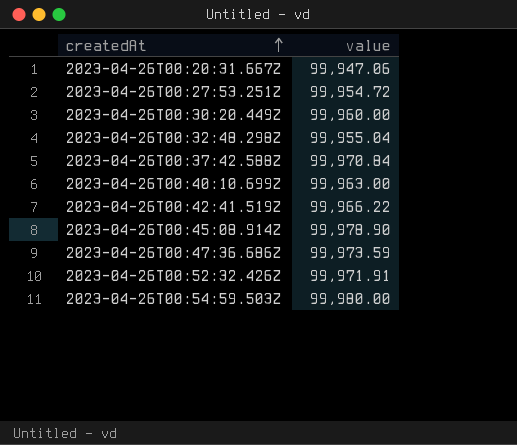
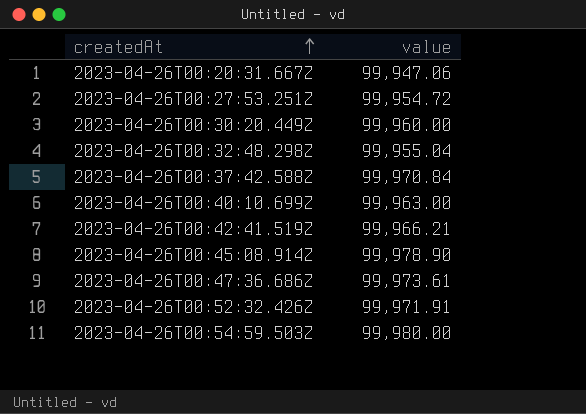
2023-04-26T00:42:41.519Z | value: 99,966.22 -> 99,966.21
2023-04-26T00:47:36.686Z | value: 99,973.59 -> 99,973.61

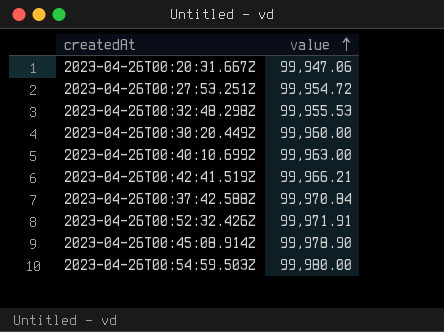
row order: createdAt ascending -> value ascending
row 2023-04-26T00:47:36.686Z: 99,973.61 -> none
2023-04-26T00:32:48.298Z | value: 99,955.04 -> 99,955.53

